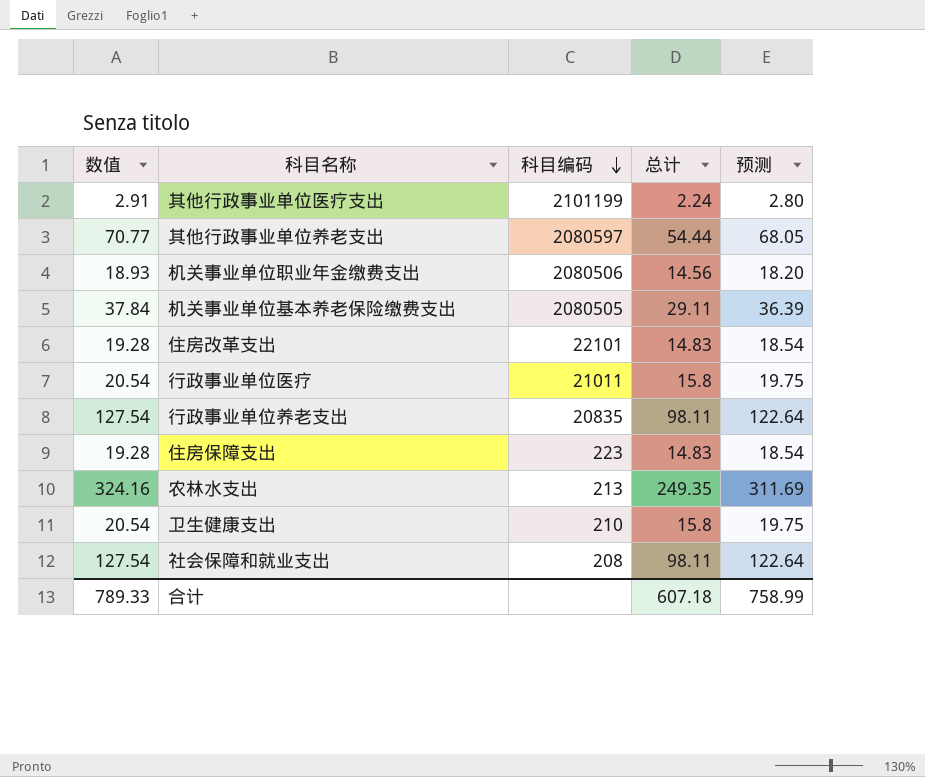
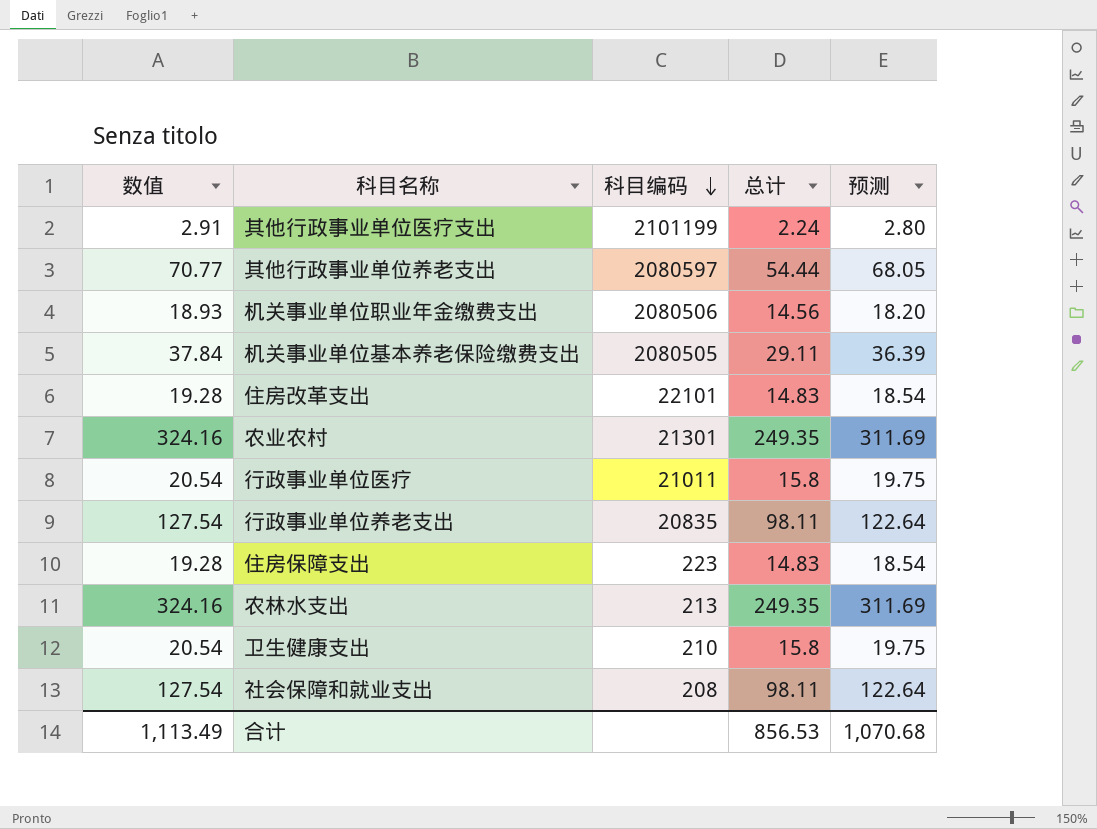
row 农业农村: none -> 324.16 | 21301 | 249.35 | 311.69
合计 | 数值: 789.33 -> 1,113.49
合计 | 总计: 607.18 -> 856.53
合计 | 预测: 758.99 -> 1,070.68

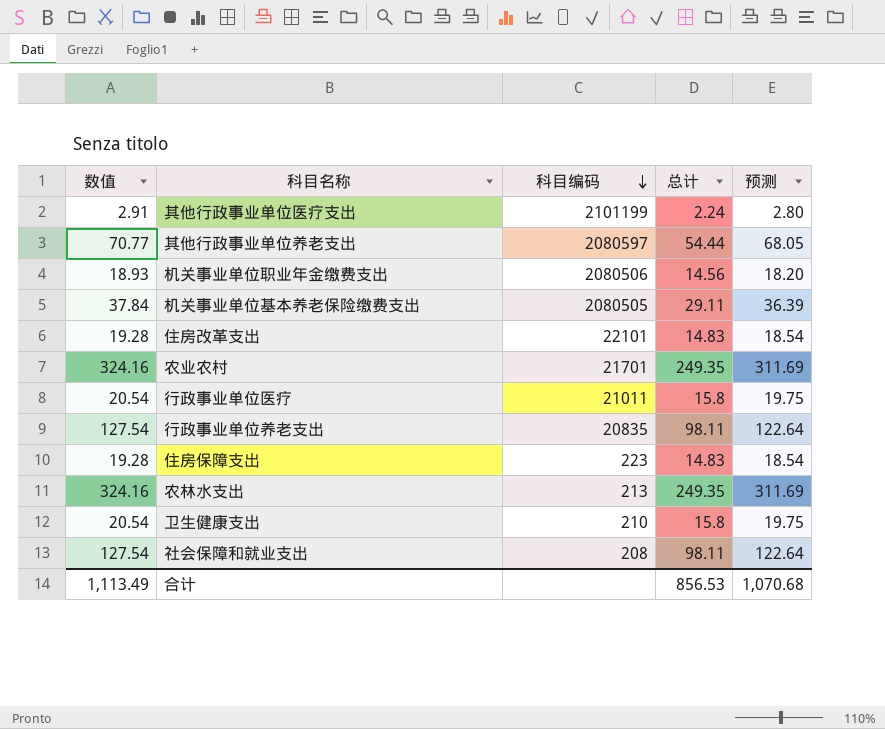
农业农村 | 科目编码: 21301 -> 21701

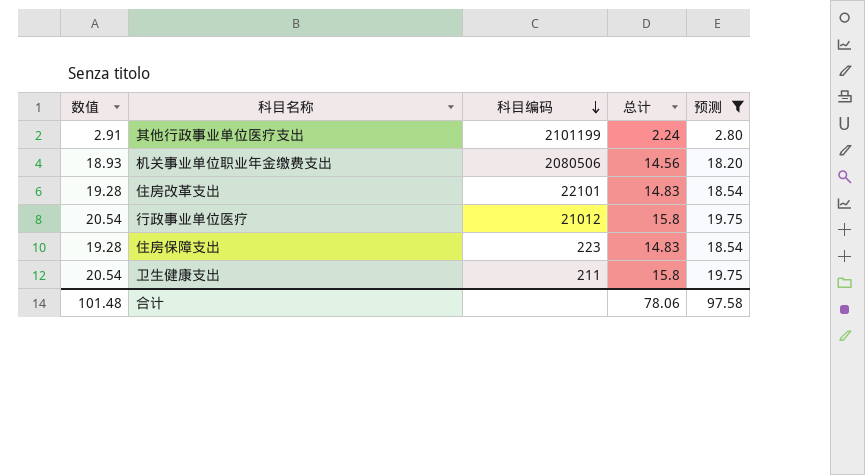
filter: none -> 预测 <= 19.75
行政事业单位医疗 | 科目编码: 21011 -> 21012
卫生健康支出 | 科目编码: 210 -> 211
合计 | 数值: 1,113.49 -> 101.48
合计 | 总计: 856.53 -> 78.06
合计 | 预测: 1,070.68 -> 97.58

